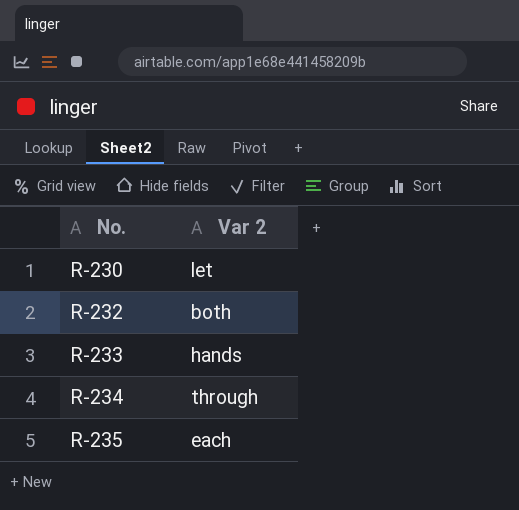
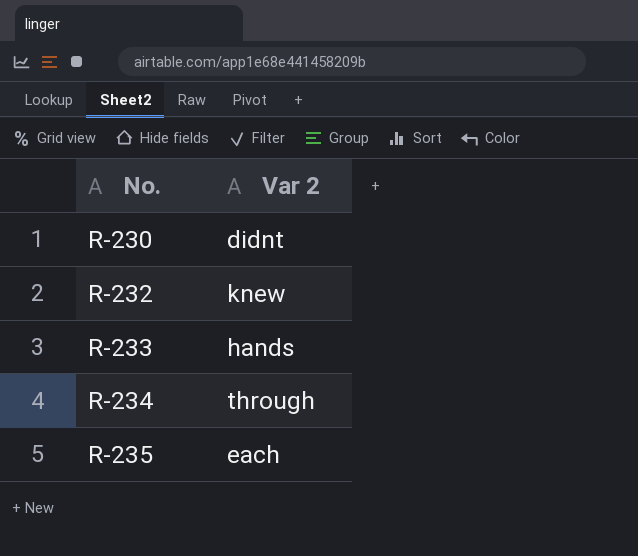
R-230 | Var 2: let -> didnt
R-232 | Var 2: both -> knew

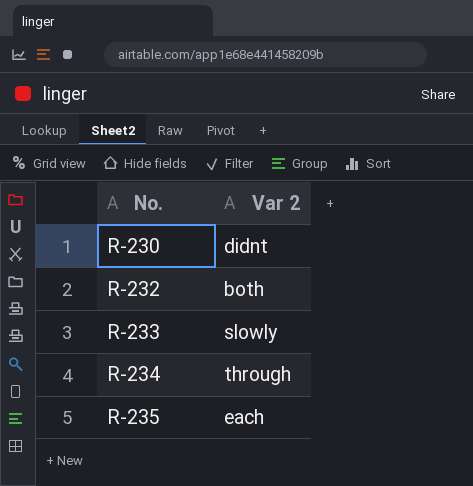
R-232 | Var 2: knew -> both
R-233 | Var 2: hands -> slowly

